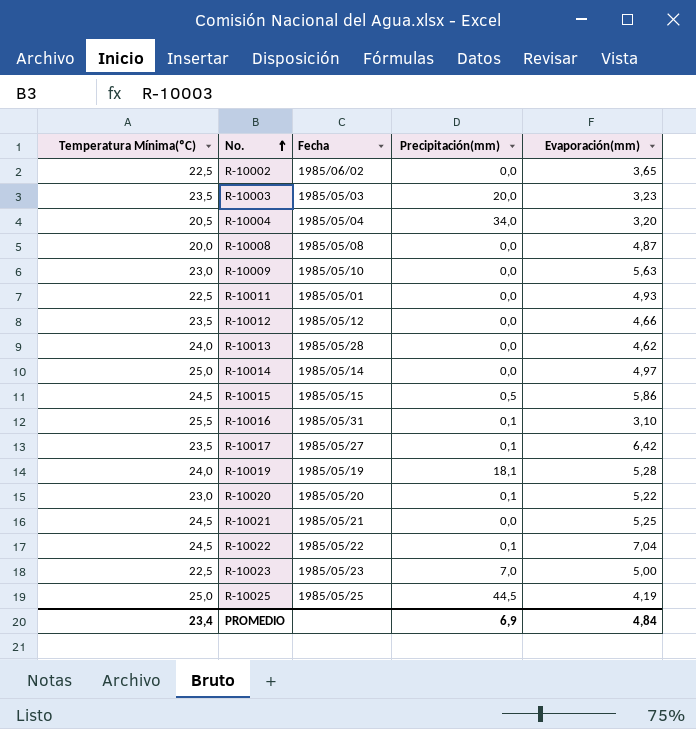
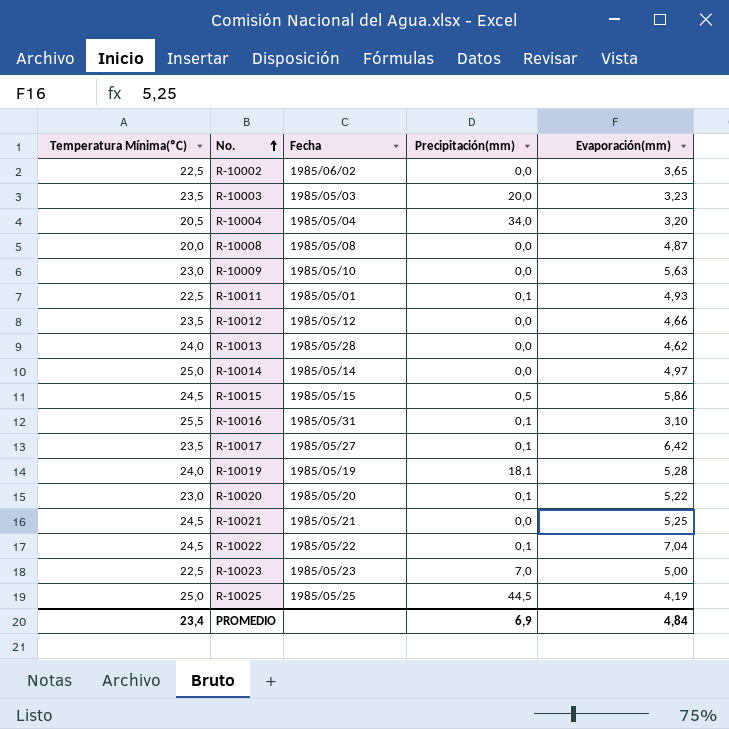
R-10011 | Precipitación(mm): 0,0 -> 0,1

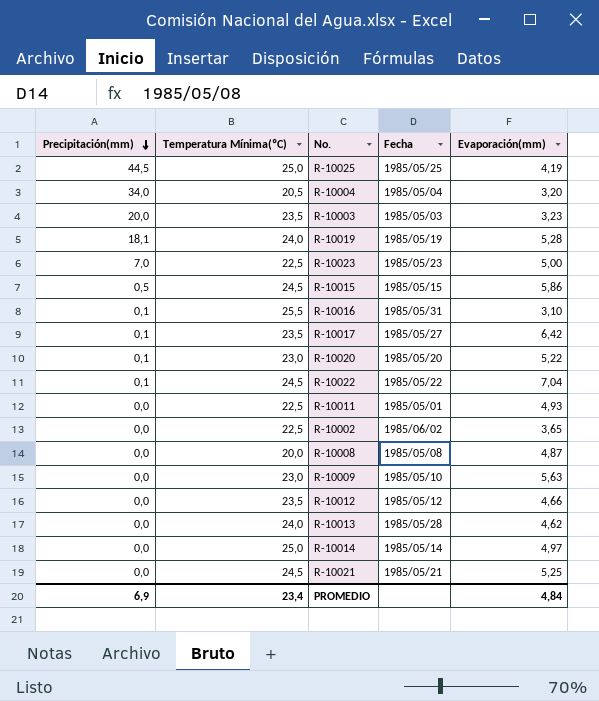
row order: No. ascending -> Precipitación(mm) descending
column Precipitación(mm) | position: 4 -> 1
R-10011 | Precipitación(mm): 0,1 -> 0,0

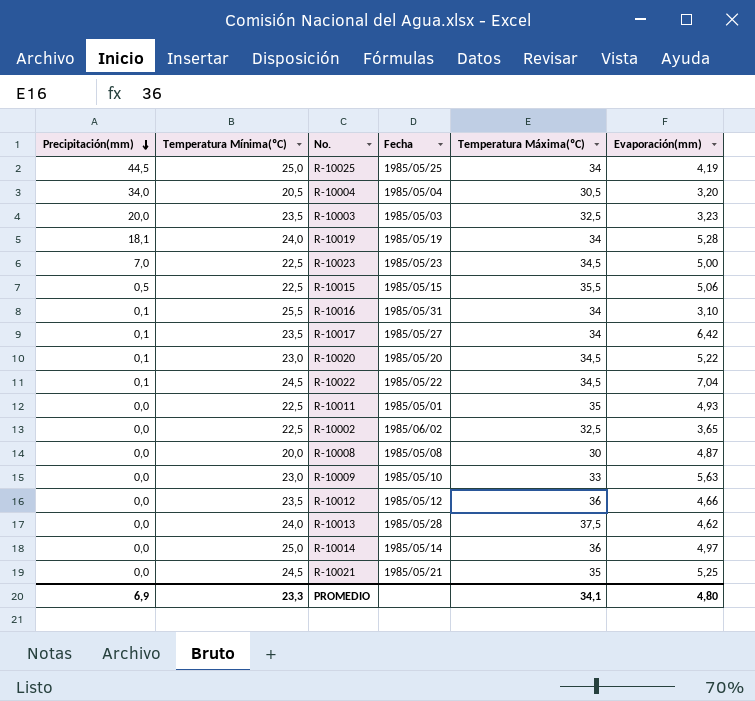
column Temperatura Máxima(ºC) | position: none -> 5
R-10015 | Temperatura Mínima(ºC): 24,5 -> 22,5
R-10015 | Evaporación(mm): 5,86 -> 5,06
PROMEDIO | Temperatura Mínima(ºC): 23,4 -> 23,3
PROMEDIO | Evaporación(mm): 4,84 -> 4,80

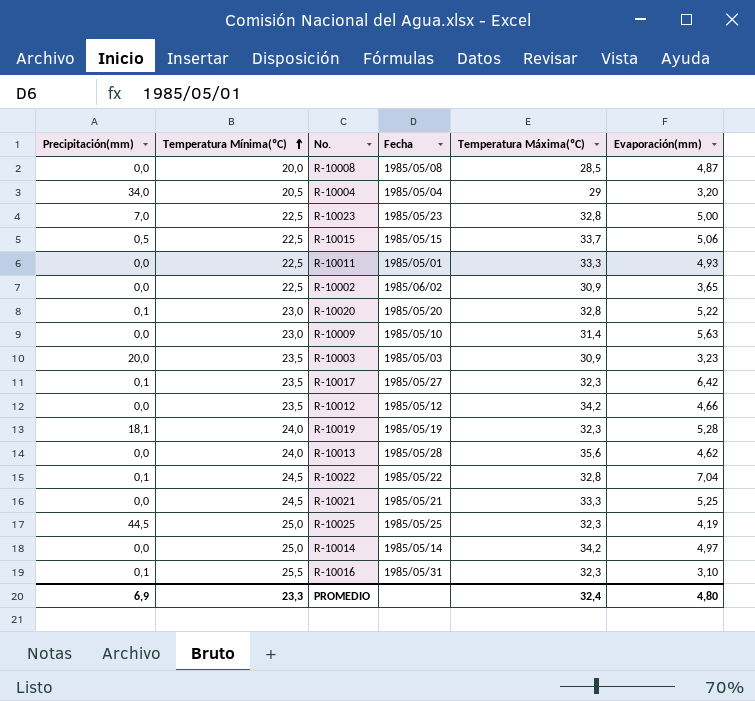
row order: Precipitación(mm) descending -> Temperatura Mínima(ºC) ascending
R-10008 | Temperatura Máxima(ºC): 30 -> 28,5
R-10004 | Temperatura Máxima(ºC): 30,5 -> 29
R-10023 | Temperatura Máxima(ºC): 34,5 -> 32,8
R-10015 | Temperatura Máxima(ºC): 35,5 -> 33,7
R-10011 | Temperatura Máxima(ºC): 35 -> 33,3
R-10002 | Temperatura Máxima(ºC): 32,5 -> 30,9
R-10020 | Temperatura Máxima(ºC): 34,5 -> 32,8
R-10009 | Temperatura Máxima(ºC): 33 -> 31,4
R-10003 | Temperatura Máxima(ºC): 32,5 -> 30,9
R-10017 | Temperatura Máxima(ºC): 34 -> 32,3
R-10012 | Temperatura Máxima(ºC): 36 -> 34,2
R-10019 | Temperatura Máxima(ºC): 34 -> 32,3
R-10013 | Temperatura Máxima(ºC): 37,5 -> 35,6
R-10022 | Temperatura Máxima(ºC): 34,5 -> 32,8
R-10021 | Temperatura Máxima(ºC): 35 -> 33,3
R-10025 | Temperatura Máxima(ºC): 34 -> 32,3
R-10014 | Temperatura Máxima(ºC): 36 -> 34,2
R-10016 | Temperatura Máxima(ºC): 34 -> 32,3
PROMEDIO | Temperatura Máxima(ºC): 34,1 -> 32,4

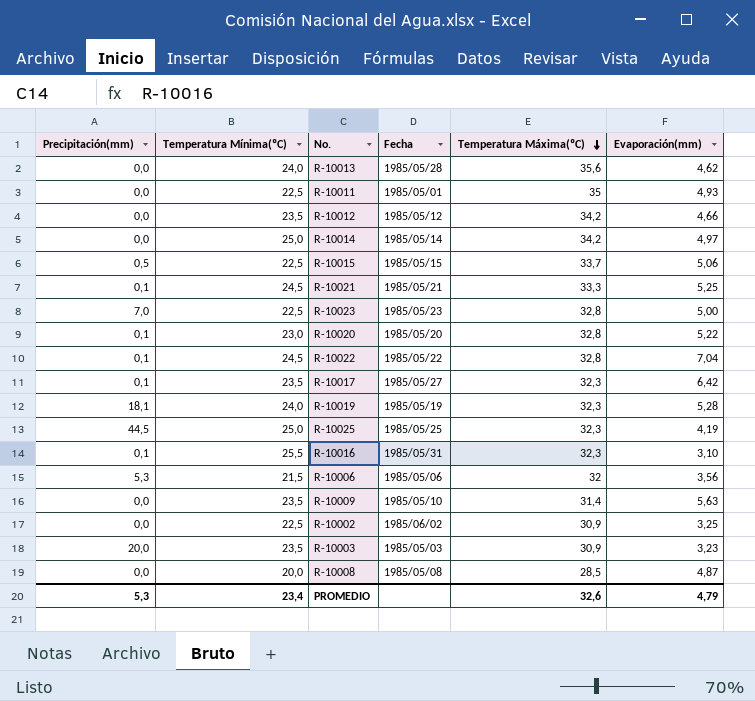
row order: Temperatura Mínima(ºC) ascending -> Temperatura Máxima(ºC) descending
row R-10004: 34,0 | 20,5 | 1985/05/04 | 29 | 3,20 -> none
R-10011 | Temperatura Máxima(ºC): 33,3 -> 35
R-10021 | Precipitación(mm): 0,0 -> 0,1
row R-10006: none -> 5,3 | 21,5 | 1985/05/06 | 32 | 3,56
R-10009 | Temperatura Mínima(ºC): 23,0 -> 23,5
R-10002 | Evaporación(mm): 3,65 -> 3,25
PROMEDIO | Precipitación(mm): 6,9 -> 5,3
PROMEDIO | Temperatura Mínima(ºC): 23,3 -> 23,4
PROMEDIO | Temperatura Máxima(ºC): 32,4 -> 32,6
PROMEDIO | Evaporación(mm): 4,80 -> 4,79

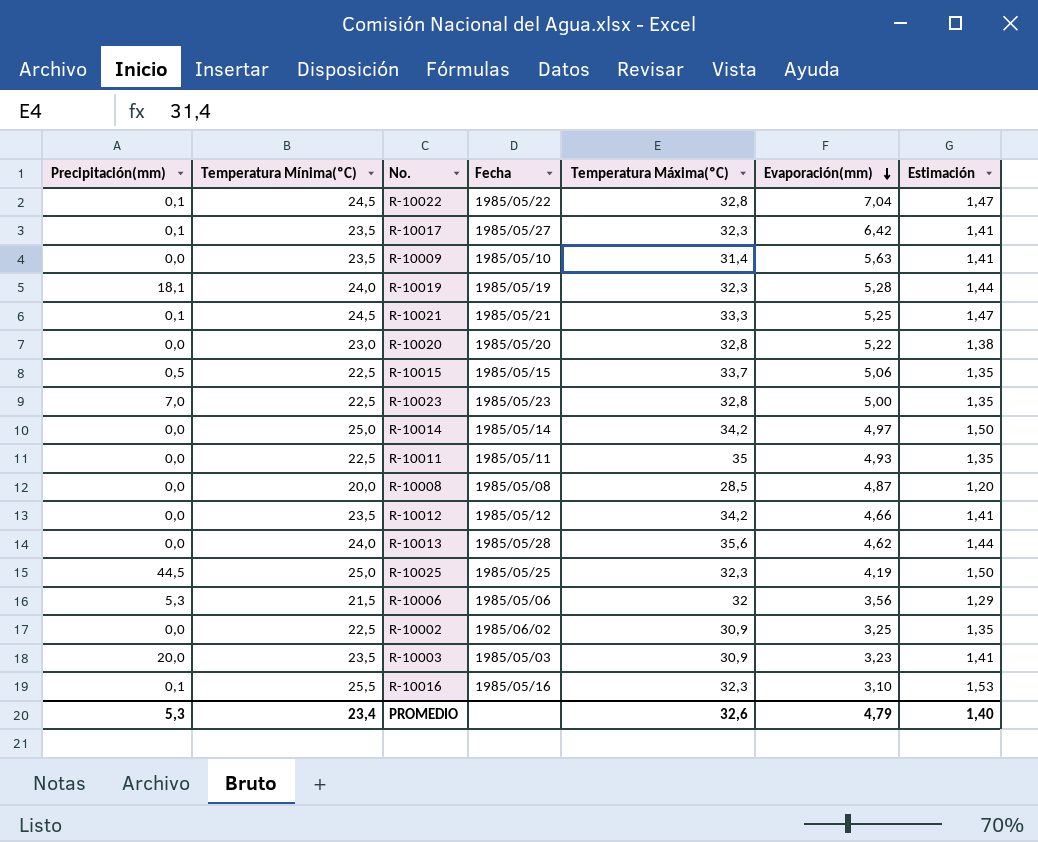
row order: Temperatura Máxima(ºC) descending -> Evaporación(mm) descending
column Estimación | formula: none -> [Temperatura Mínima(ºC)] * 0,06
R-10020 | Precipitación(mm): 0,1 -> 0,0
R-10011 | Fecha: 1985/05/01 -> 1985/05/11
R-10016 | Fecha: 1985/05/31 -> 1985/05/16

